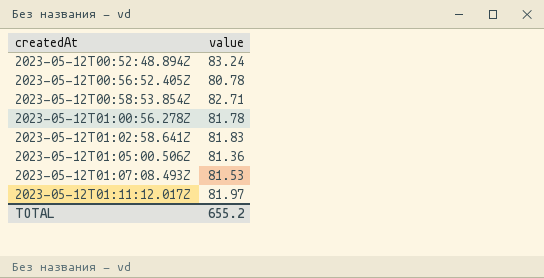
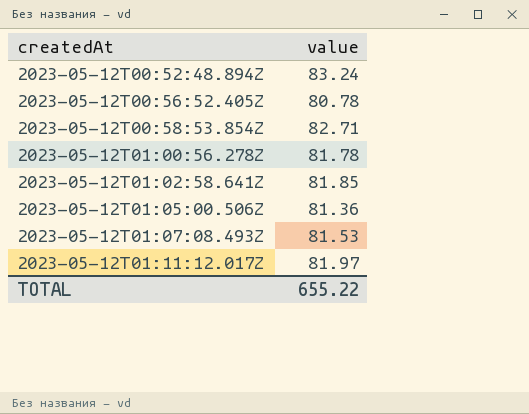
2023-05-12T01:02:58.641Z | value: 81.83 -> 81.85
TOTAL | value: 655.2 -> 655.22

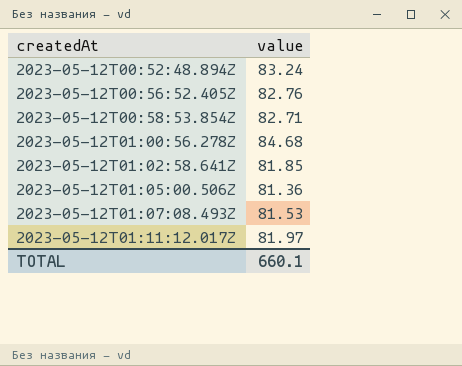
2023-05-12T00:56:52.405Z | value: 80.78 -> 82.76
2023-05-12T01:00:56.278Z | value: 81.78 -> 84.68
TOTAL | value: 655.22 -> 660.1

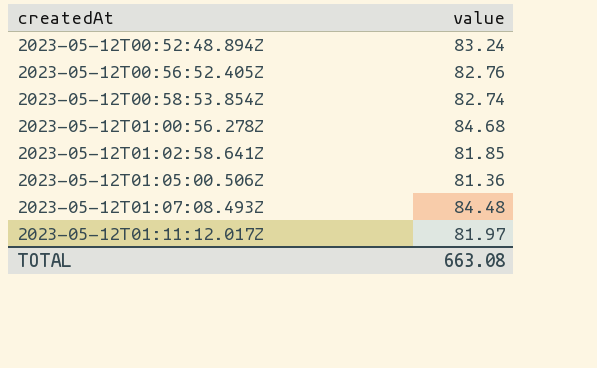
2023-05-12T00:58:53.854Z | value: 82.71 -> 82.74
2023-05-12T01:07:08.493Z | value: 81.53 -> 84.48
TOTAL | value: 660.1 -> 663.08

